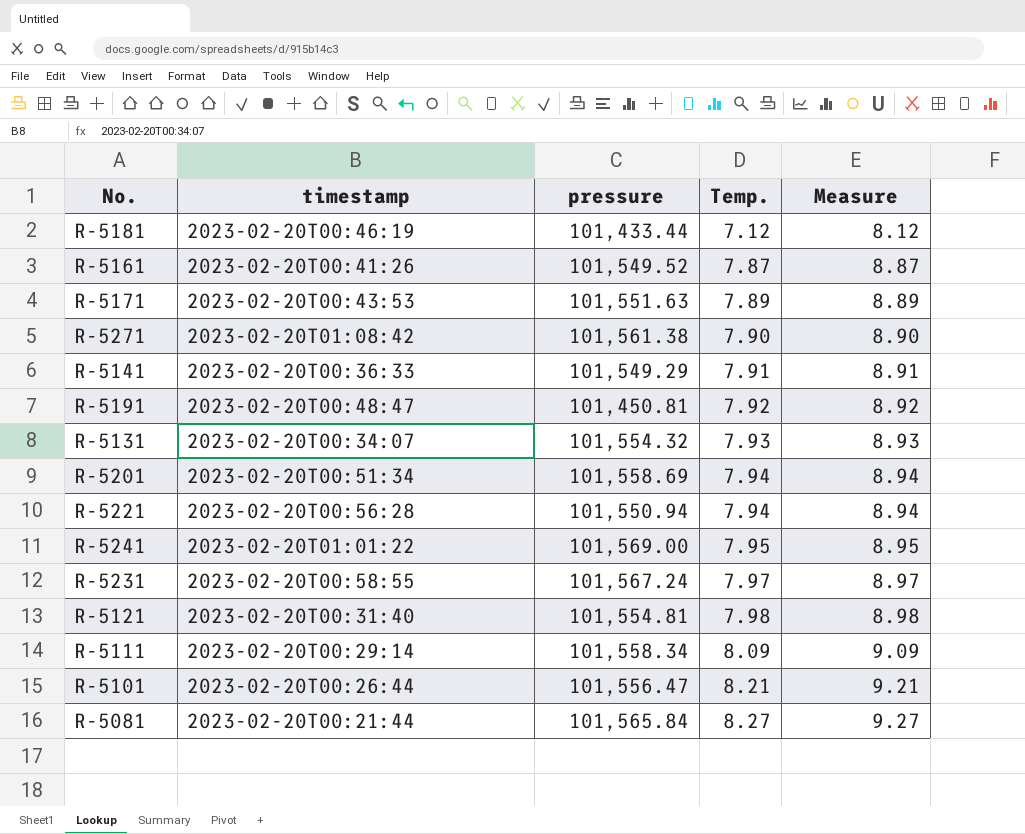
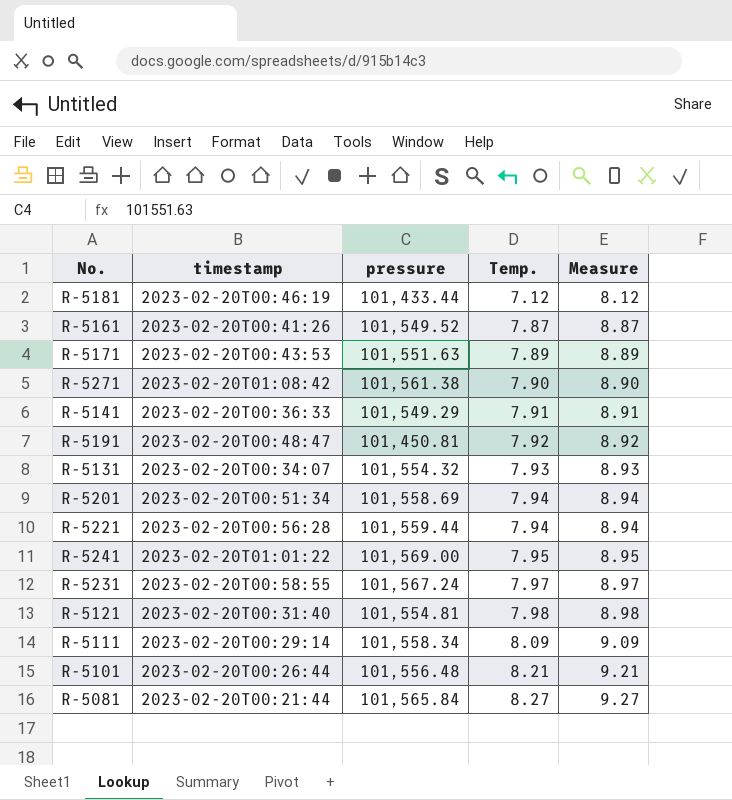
R-5221 | pressure: 101,550.94 -> 101,559.44
R-5101 | pressure: 101,556.47 -> 101,556.48

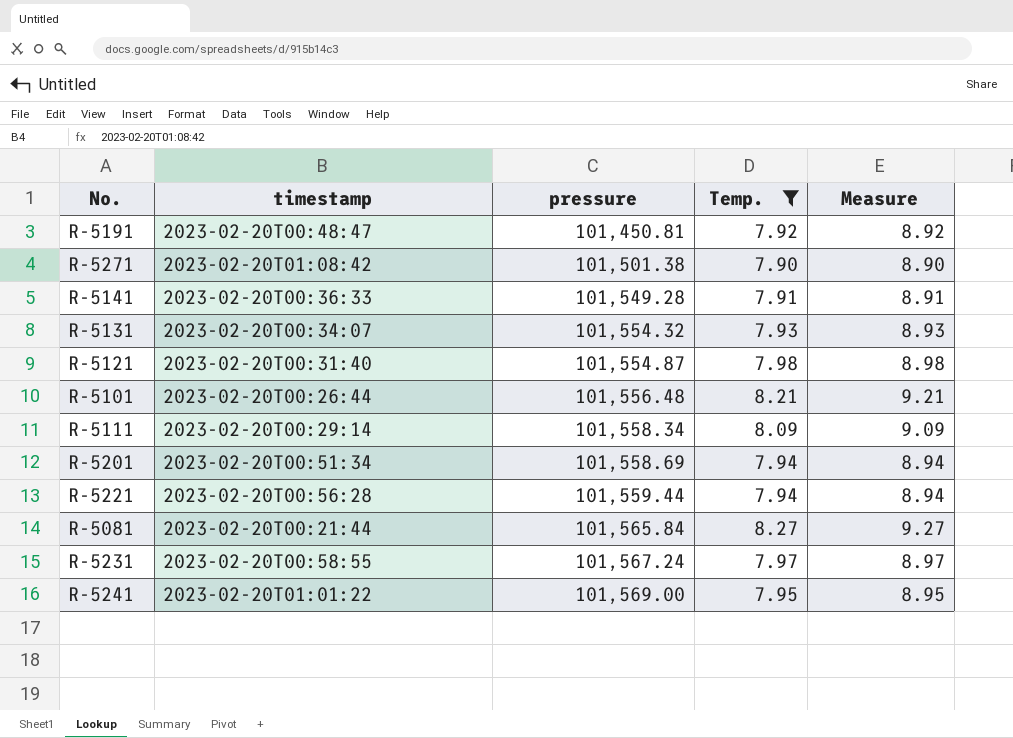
filter: none -> Temp. >= 7.90
row order: Temp. ascending -> pressure ascending
R-5271 | pressure: 101,561.38 -> 101,501.38
R-5141 | pressure: 101,549.29 -> 101,549.28
R-5121 | pressure: 101,554.81 -> 101,554.87

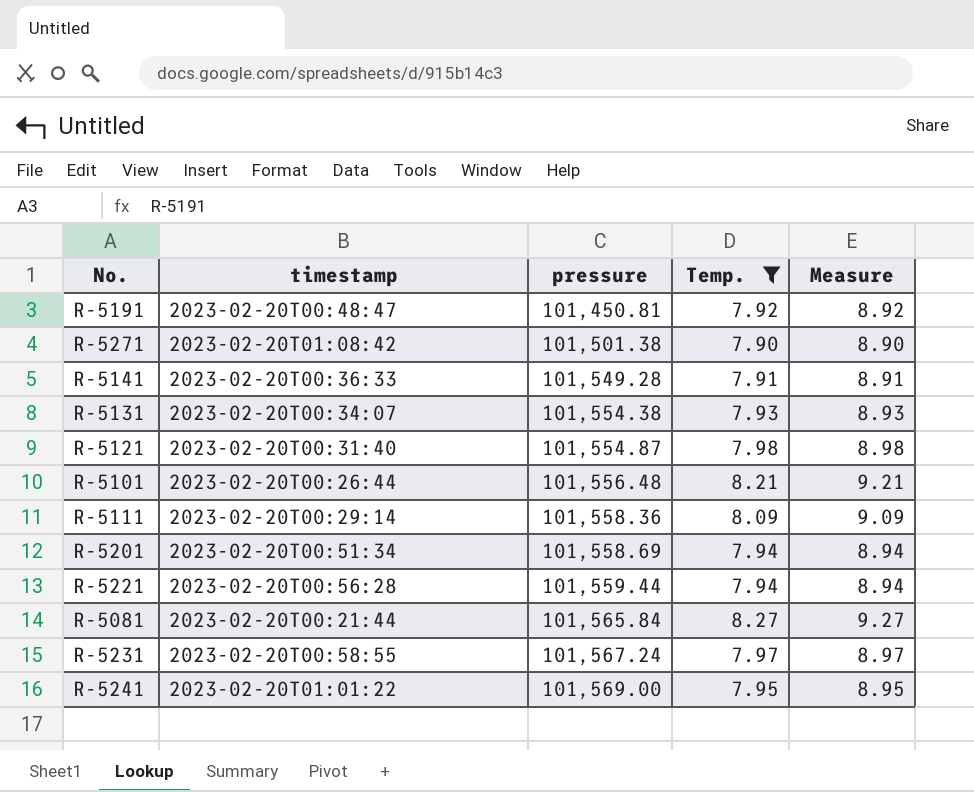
R-5131 | pressure: 101,554.32 -> 101,554.38
R-5111 | pressure: 101,558.34 -> 101,558.36

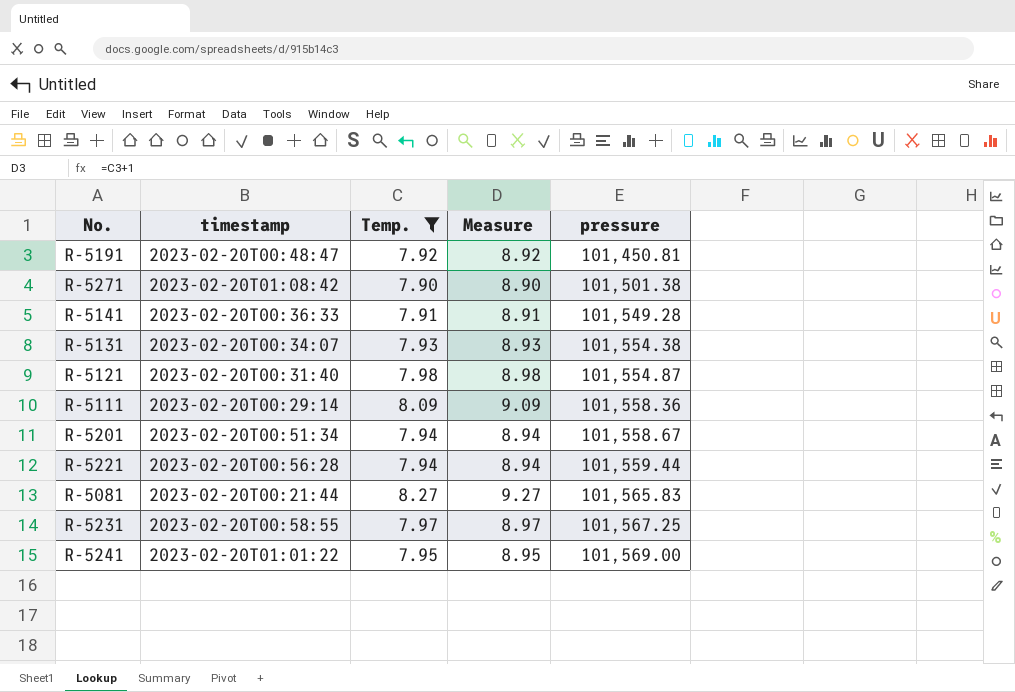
column pressure | position: 3 -> 5
row R-5101: 2023-02-20T00:26:44 | 101,556.48 | 8.21 | 9.21 -> none
R-5201 | pressure: 101,558.69 -> 101,558.67
R-5081 | pressure: 101,565.84 -> 101,565.83
R-5231 | pressure: 101,567.24 -> 101,567.25

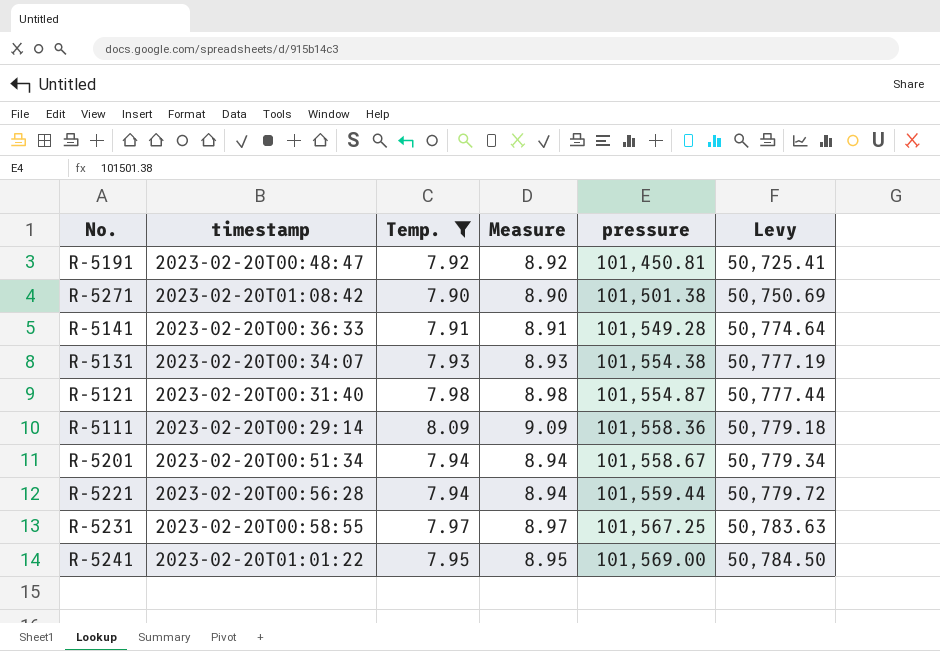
column Levy | formula: none -> [pressure] * 0.5
row R-5081: 2023-02-20T00:21:44 | 8.27 | 9.27 | 101,565.83 -> none

